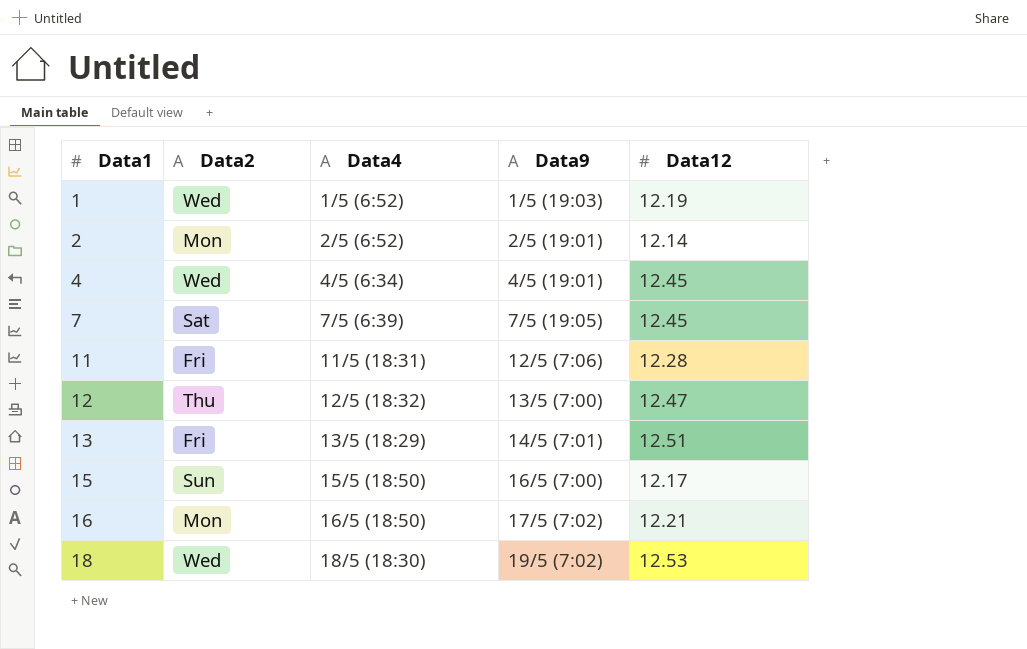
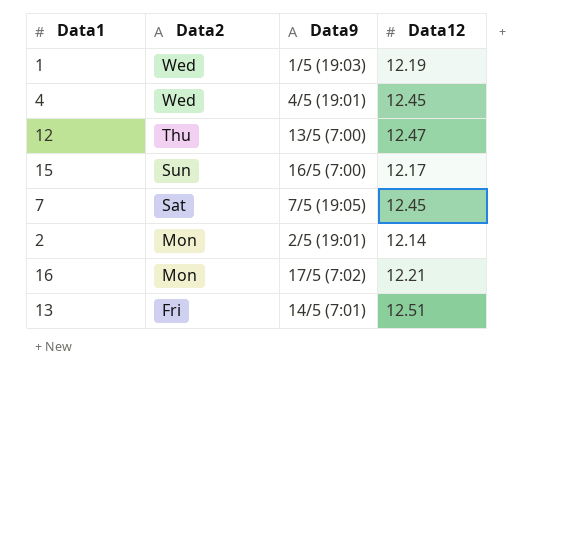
row order: Data1 ascending -> Data2 descending
column Data4 | position: 3 -> none
row 11: Fri | 11/5 (18:31) | 12/5 (7:06) | 12.28 -> none
row 18: Wed | 18/5 (18:30) | 19/5 (7:02) | 12.53 -> none

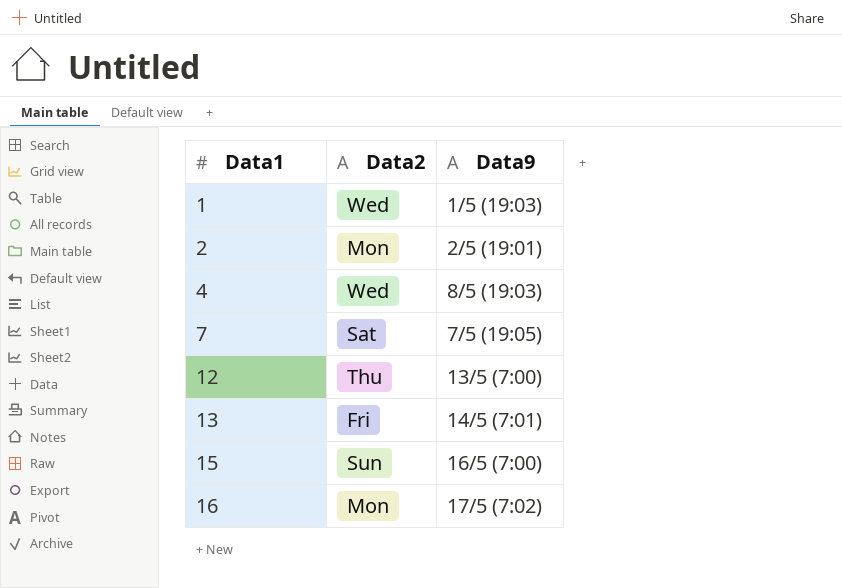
row order: Data2 descending -> Data1 ascending
column Data12 | position: 4 -> none
4 | Data9: 4/5 (19:01) -> 8/5 (19:03)

